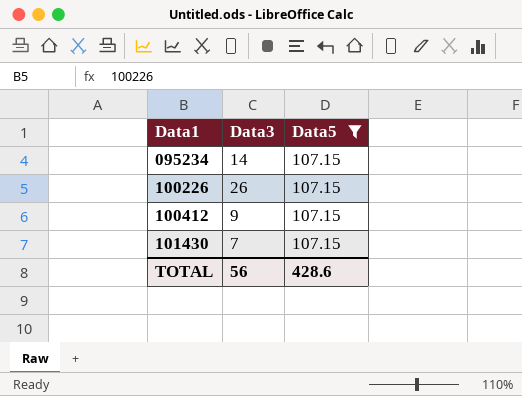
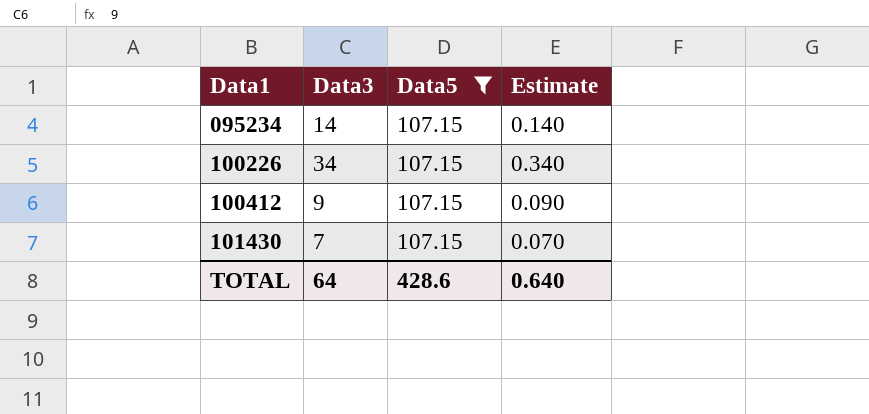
column Estimate | formula: none -> [Data3] * 0.01
100226 | Data3: 26 -> 34
TOTAL | Data3: 56 -> 64

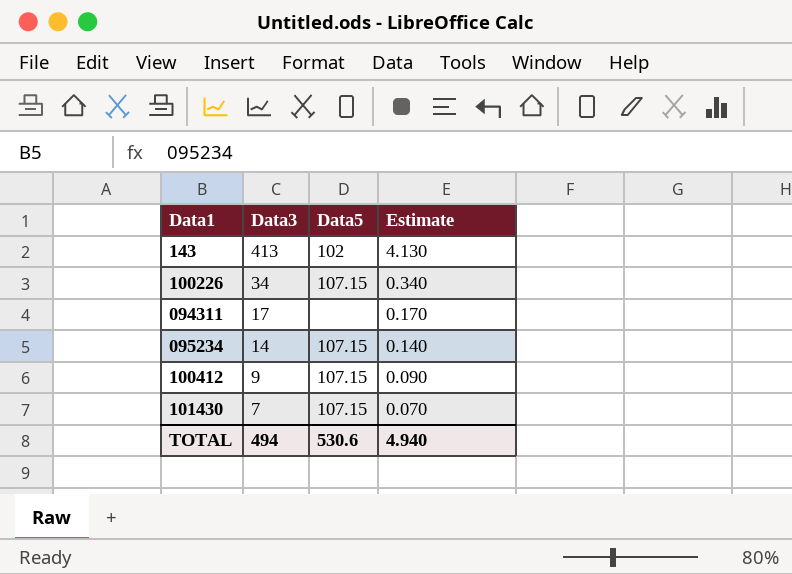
filter: Data5 = 107.15 -> none
row order: Data1 ascending -> Data3 descending
TOTAL | Data3: 64 -> 494
TOTAL | Data5: 428.6 -> 530.6
TOTAL | Estimate: 0.640 -> 4.940

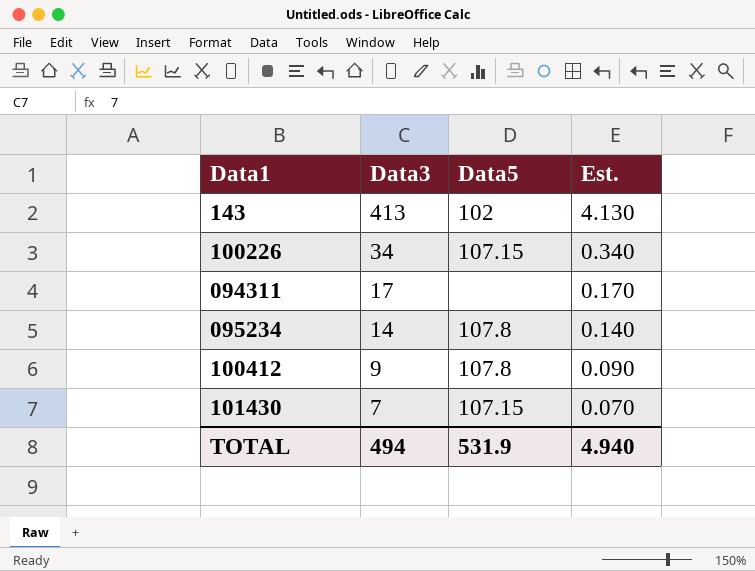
column name: Estimate -> Est.
095234 | Data5: 107.15 -> 107.8
100412 | Data5: 107.15 -> 107.8
TOTAL | Data5: 530.6 -> 531.9

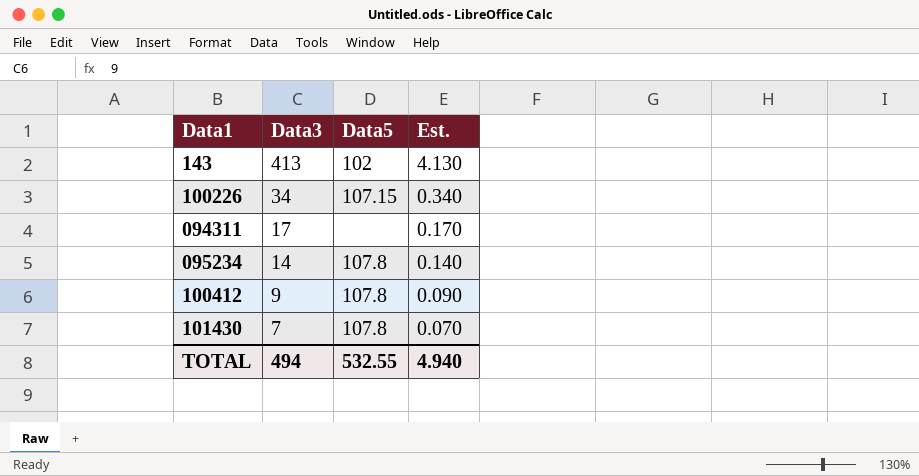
101430 | Data5: 107.15 -> 107.8
TOTAL | Data5: 531.9 -> 532.55

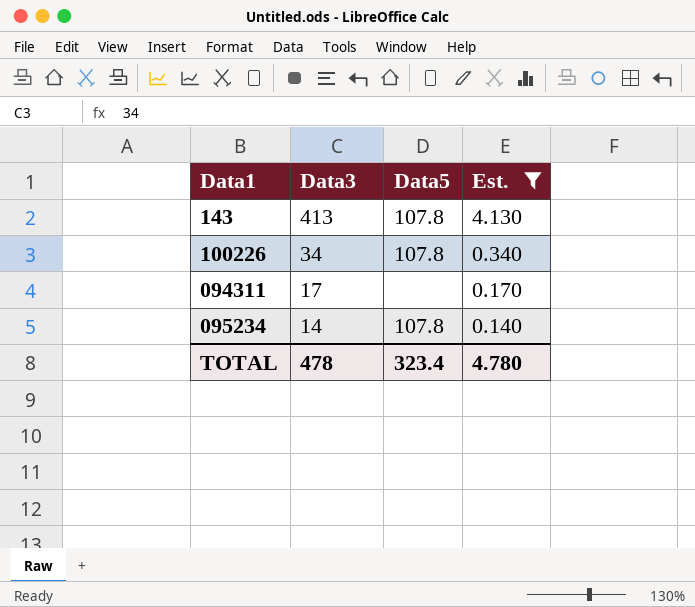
filter: none -> Est. >= 0.140
143 | Data5: 102 -> 107.8
100226 | Data5: 107.15 -> 107.8
TOTAL | Data3: 494 -> 478
TOTAL | Data5: 532.55 -> 323.4
TOTAL | Est.: 4.940 -> 4.780

